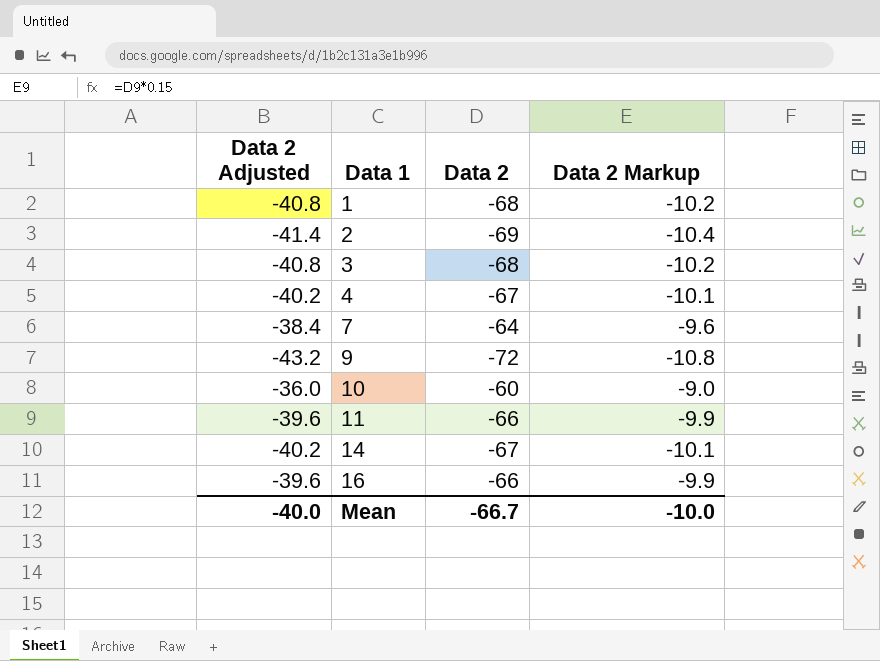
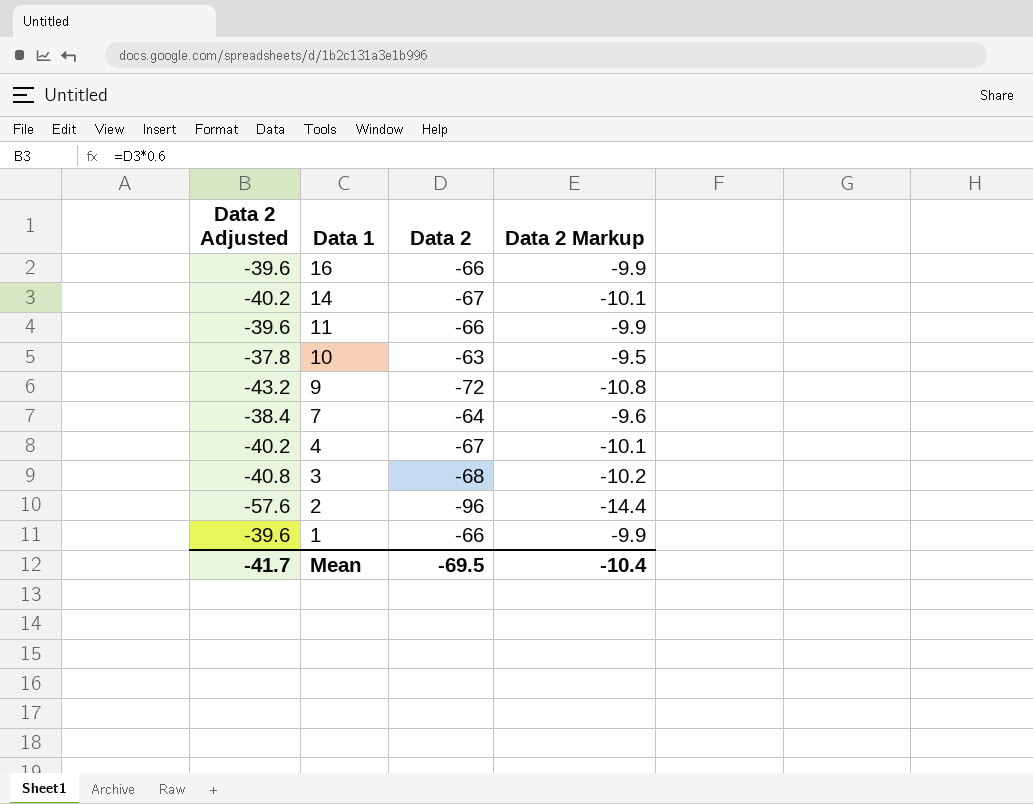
row order: Data 1 ascending -> Data 1 descending
10 | Data 2 Adjusted: -36.0 -> -37.8
10 | Data 2: -60 -> -63
10 | Data 2 Markup: -9.0 -> -9.5
2 | Data 2 Adjusted: -41.4 -> -57.6
2 | Data 2: -69 -> -96
2 | Data 2 Markup: -10.4 -> -14.4
1 | Data 2 Adjusted: -40.8 -> -39.6
1 | Data 2: -68 -> -66
1 | Data 2 Markup: -10.2 -> -9.9
Mean | Data 2 Adjusted: -40.0 -> -41.7
Mean | Data 2: -66.7 -> -69.5
Mean | Data 2 Markup: -10.0 -> -10.4

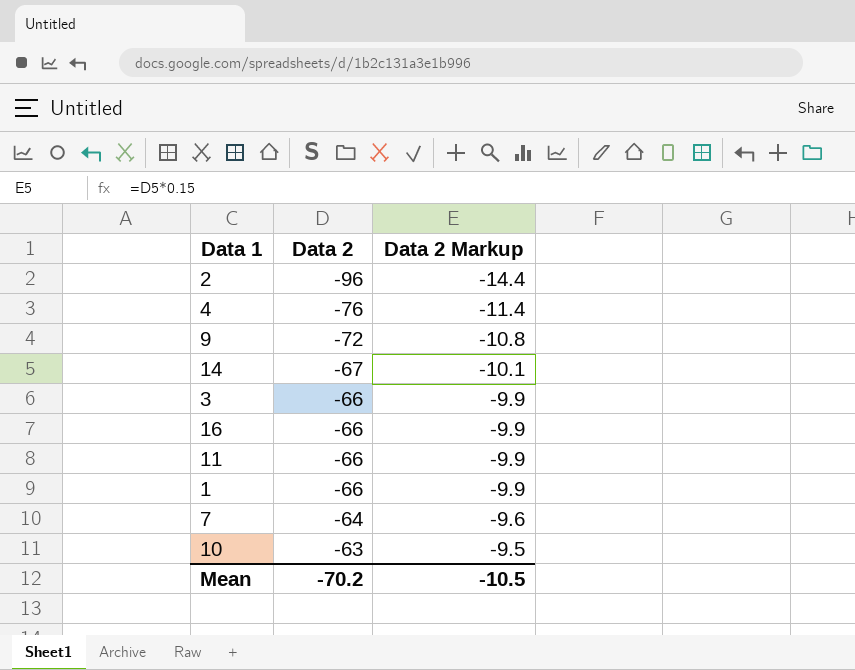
row order: Data 1 descending -> Data 2 ascending
column Data 2 Adjusted | formula: [Data 2] * 0.6 -> none
4 | Data 2: -67 -> -76
4 | Data 2 Markup: -10.1 -> -11.4
3 | Data 2: -68 -> -66
3 | Data 2 Markup: -10.2 -> -9.9
Mean | Data 2: -69.5 -> -70.2
Mean | Data 2 Markup: -10.4 -> -10.5

